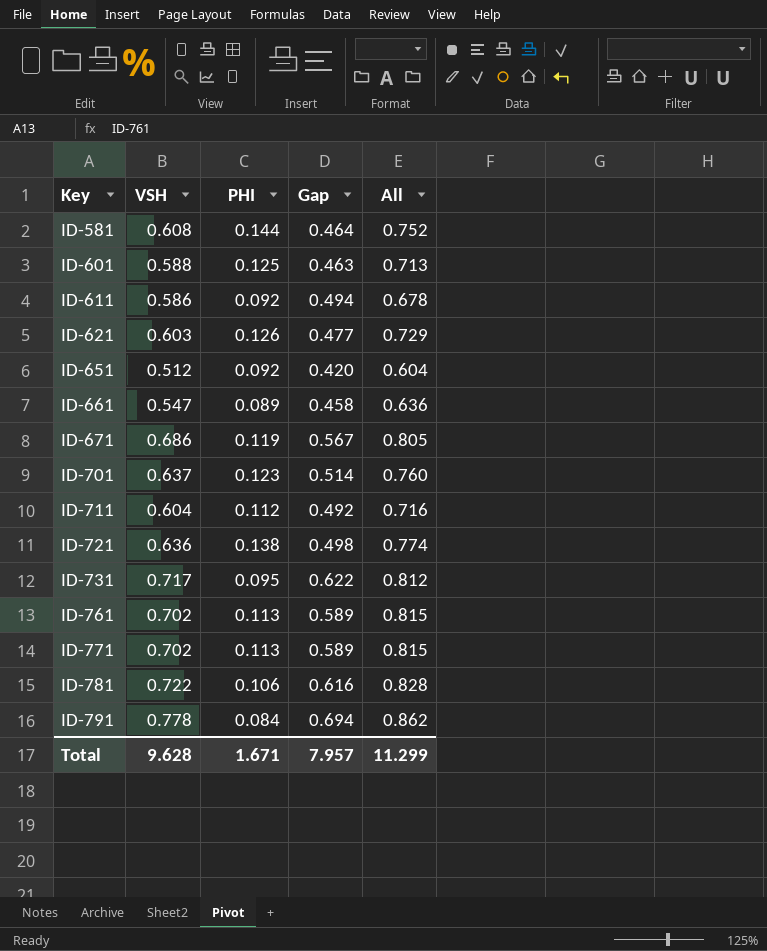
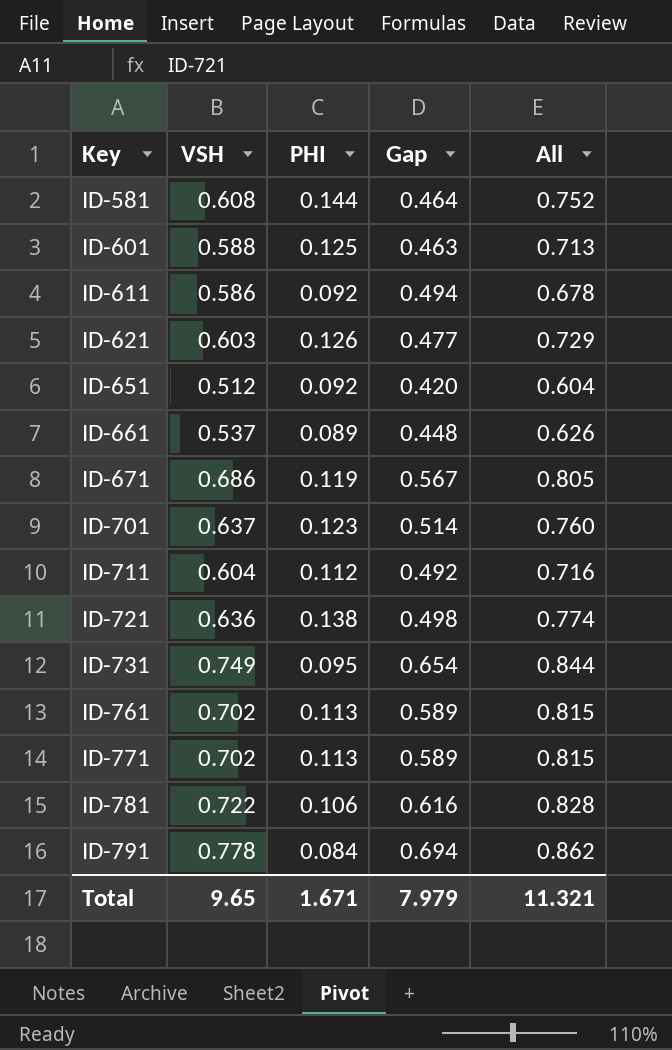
ID-661 | VSH: 0.547 -> 0.537
ID-661 | Gap: 0.458 -> 0.448
ID-661 | All: 0.636 -> 0.626
ID-731 | VSH: 0.717 -> 0.749
ID-731 | Gap: 0.622 -> 0.654
ID-731 | All: 0.812 -> 0.844
Total | VSH: 9.628 -> 9.65
Total | Gap: 7.957 -> 7.979
Total | All: 11.299 -> 11.321

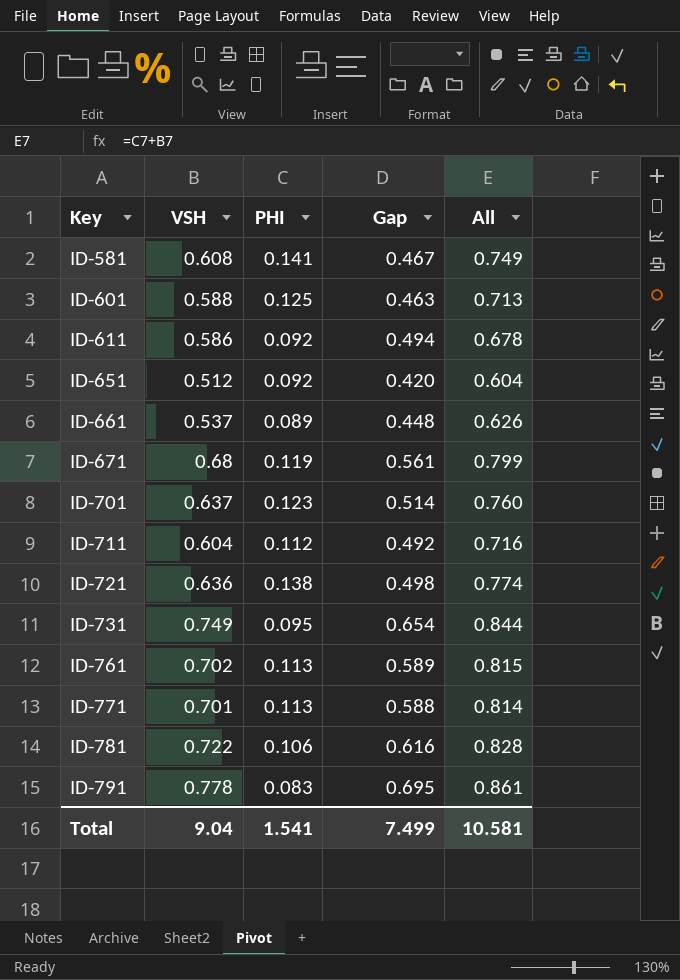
row ID-621: 0.603 | 0.126 | 0.477 | 0.729 -> none
ID-581 | PHI: 0.144 -> 0.141
ID-581 | Gap: 0.464 -> 0.467
ID-581 | All: 0.752 -> 0.749
ID-671 | VSH: 0.686 -> 0.68
ID-671 | Gap: 0.567 -> 0.561
ID-671 | All: 0.805 -> 0.799
ID-771 | VSH: 0.702 -> 0.701
ID-771 | Gap: 0.589 -> 0.588
ID-771 | All: 0.815 -> 0.814
ID-791 | PHI: 0.084 -> 0.083
ID-791 | Gap: 0.694 -> 0.695
ID-791 | All: 0.862 -> 0.861
Total | VSH: 9.65 -> 9.04
Total | PHI: 1.671 -> 1.541
Total | Gap: 7.979 -> 7.499
Total | All: 11.321 -> 10.581

